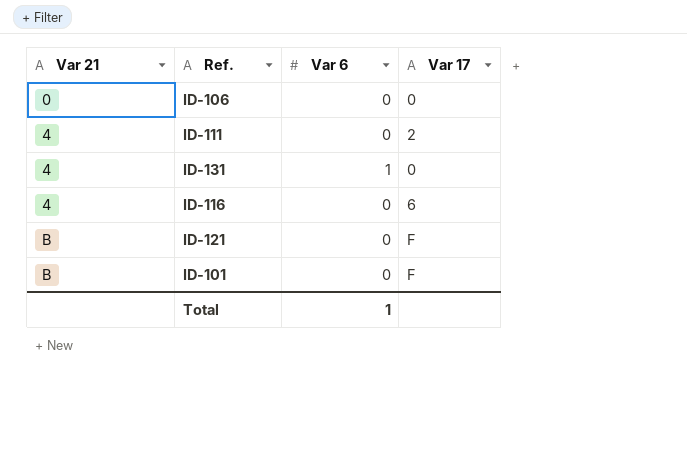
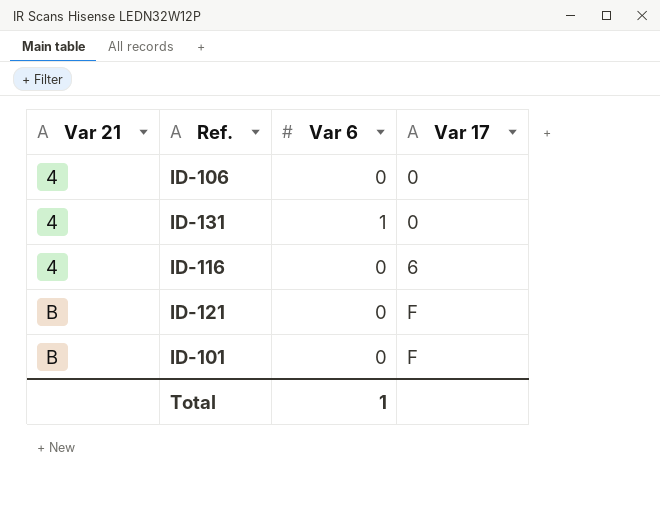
row ID-111: 4 | 0 | 2 -> none
ID-106 | Var 21: 0 -> 4

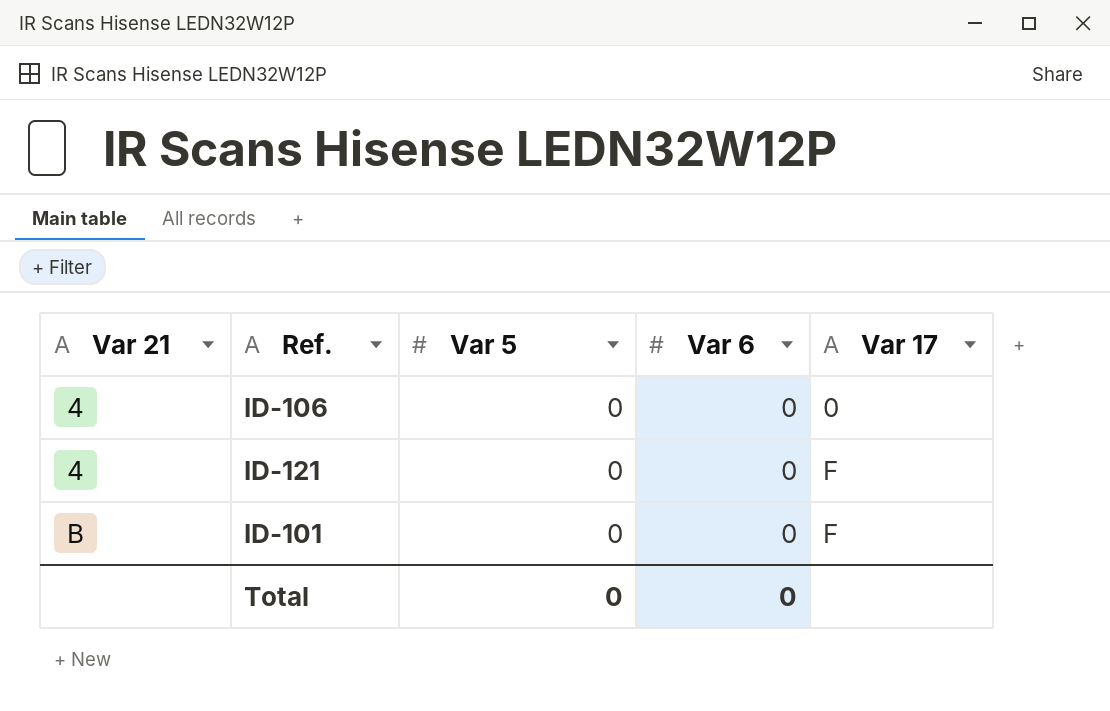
column Var 5 | position: none -> 3
row ID-131: 4 | 1 | 0 -> none
row ID-116: 4 | 0 | 6 -> none
ID-121 | Var 21: B -> 4
Total | Var 6: 1 -> 0

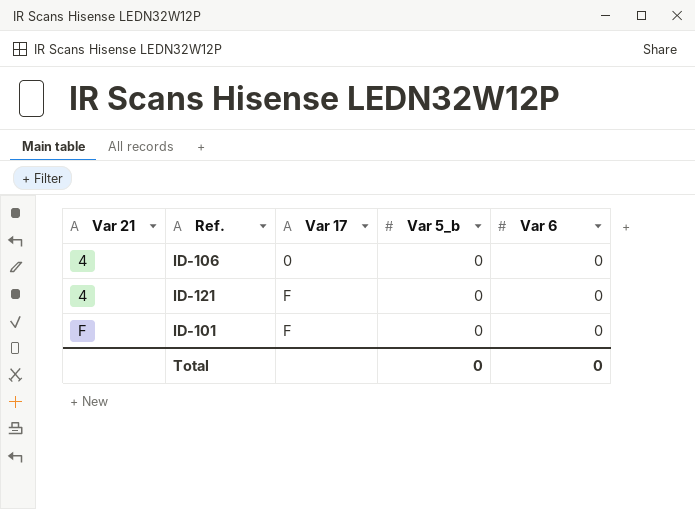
column Var 17 | position: 5 -> 3
column name: Var 5 -> Var 5_b
ID-101 | Var 21: B -> F

